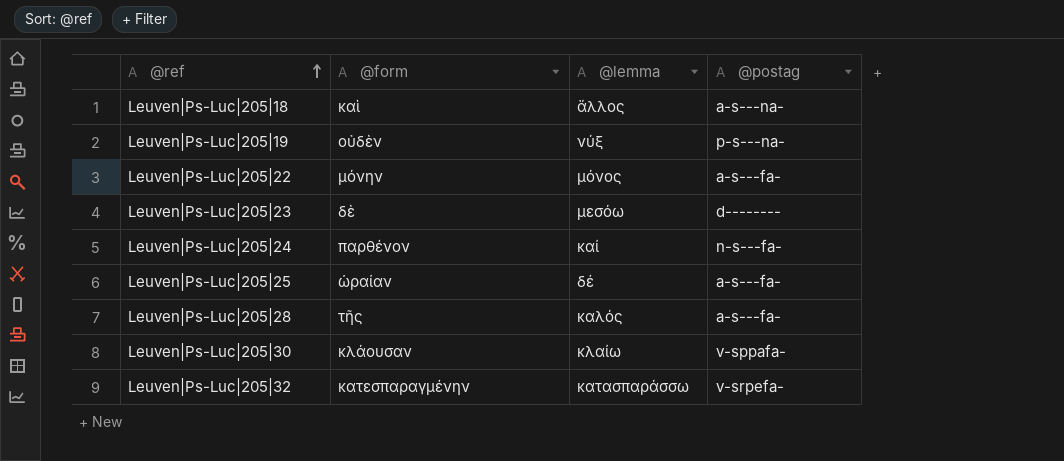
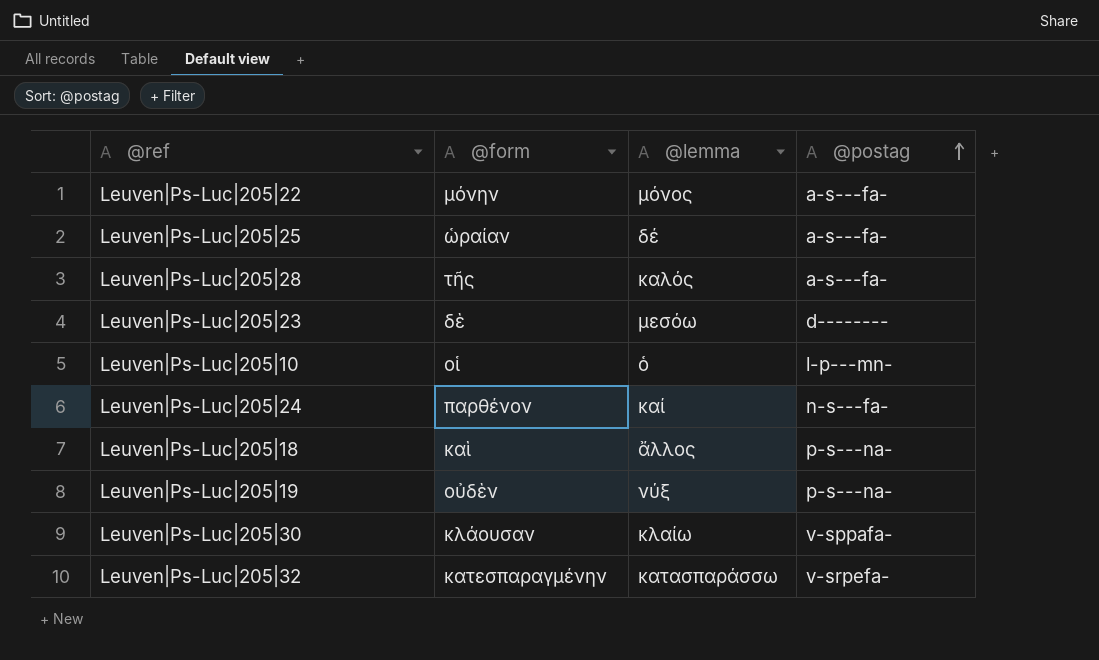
row order: @ref ascending -> @postag ascending
row Leuven|Ps-Luc|205|10: none -> οἱ | ὁ | l-p---mn-
Leuven|Ps-Luc|205|18 | @postag: a-s---na- -> p-s---na-

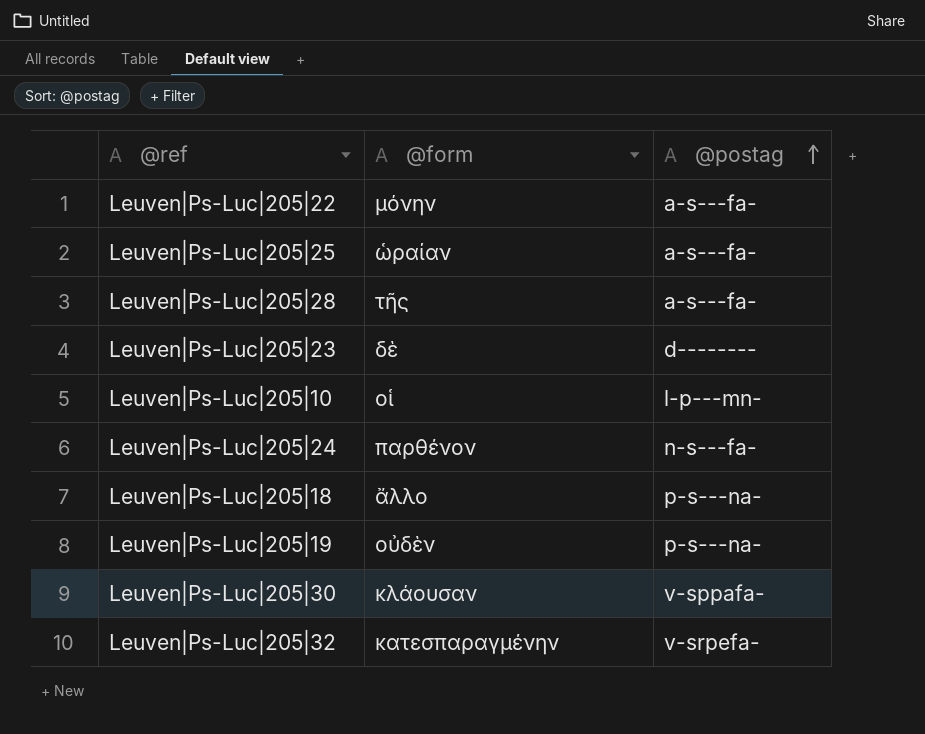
column @lemma | position: 3 -> none
Leuven|Ps-Luc|205|18 | @form: καὶ -> ἄλλο

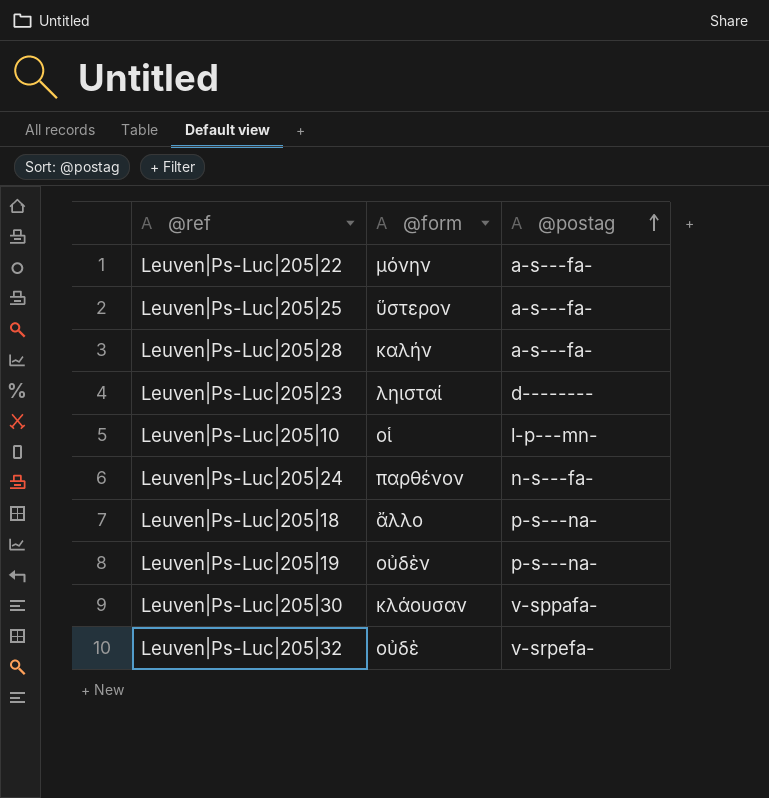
Leuven|Ps-Luc|205|25 | @form: ὡραίαν -> ὕστερον
Leuven|Ps-Luc|205|28 | @form: τῆς -> καλήν
Leuven|Ps-Luc|205|23 | @form: δὲ -> ληισταί
Leuven|Ps-Luc|205|32 | @form: κατεσπαραγμένην -> οὐδὲ

